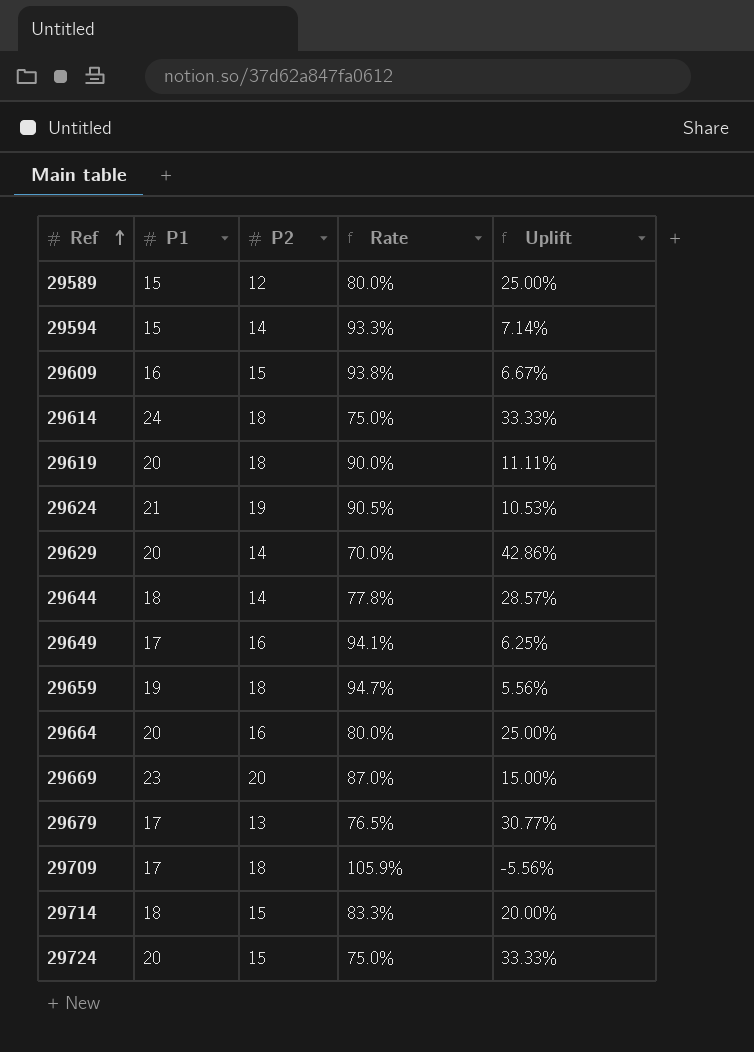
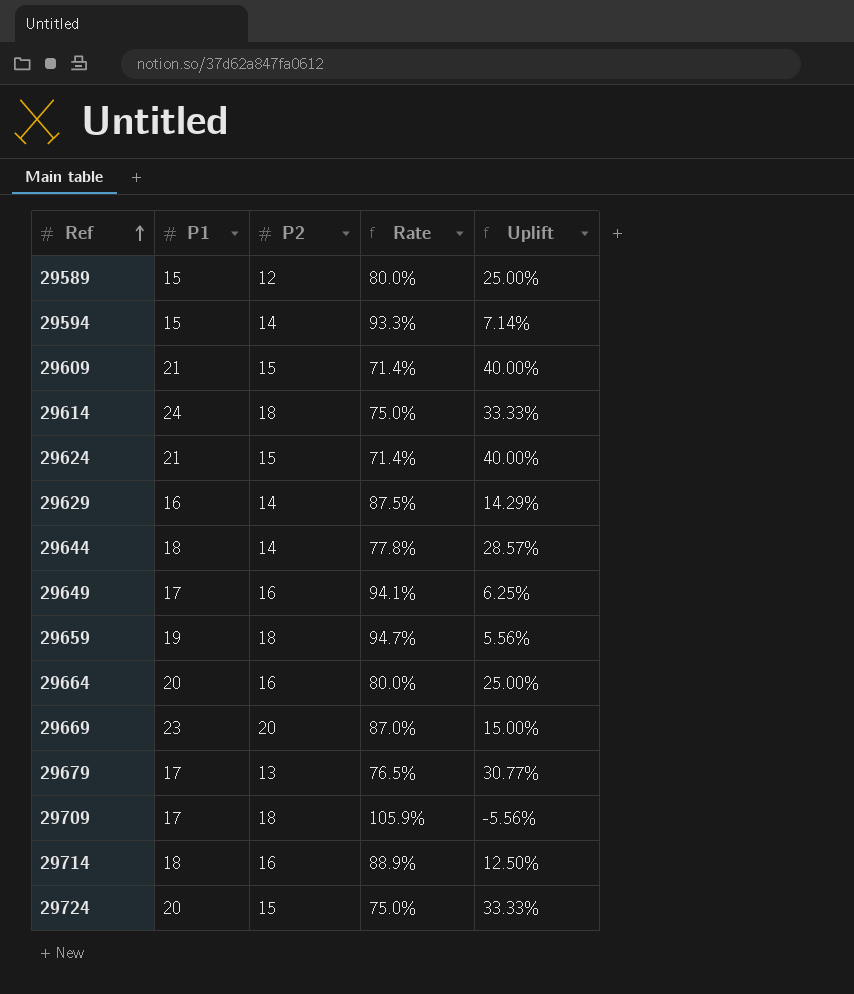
row 29619: 20 | 18 | 90.0% | 11.11% -> none
29609 | P1: 16 -> 21
29609 | Rate: 93.8% -> 71.4%
29609 | Uplift: 6.67% -> 40.00%
29624 | P2: 19 -> 15
29624 | Rate: 90.5% -> 71.4%
29624 | Uplift: 10.53% -> 40.00%
29629 | P1: 20 -> 16
29629 | Rate: 70.0% -> 87.5%
29629 | Uplift: 42.86% -> 14.29%
29714 | P2: 15 -> 16
29714 | Rate: 83.3% -> 88.9%
29714 | Uplift: 20.00% -> 12.50%

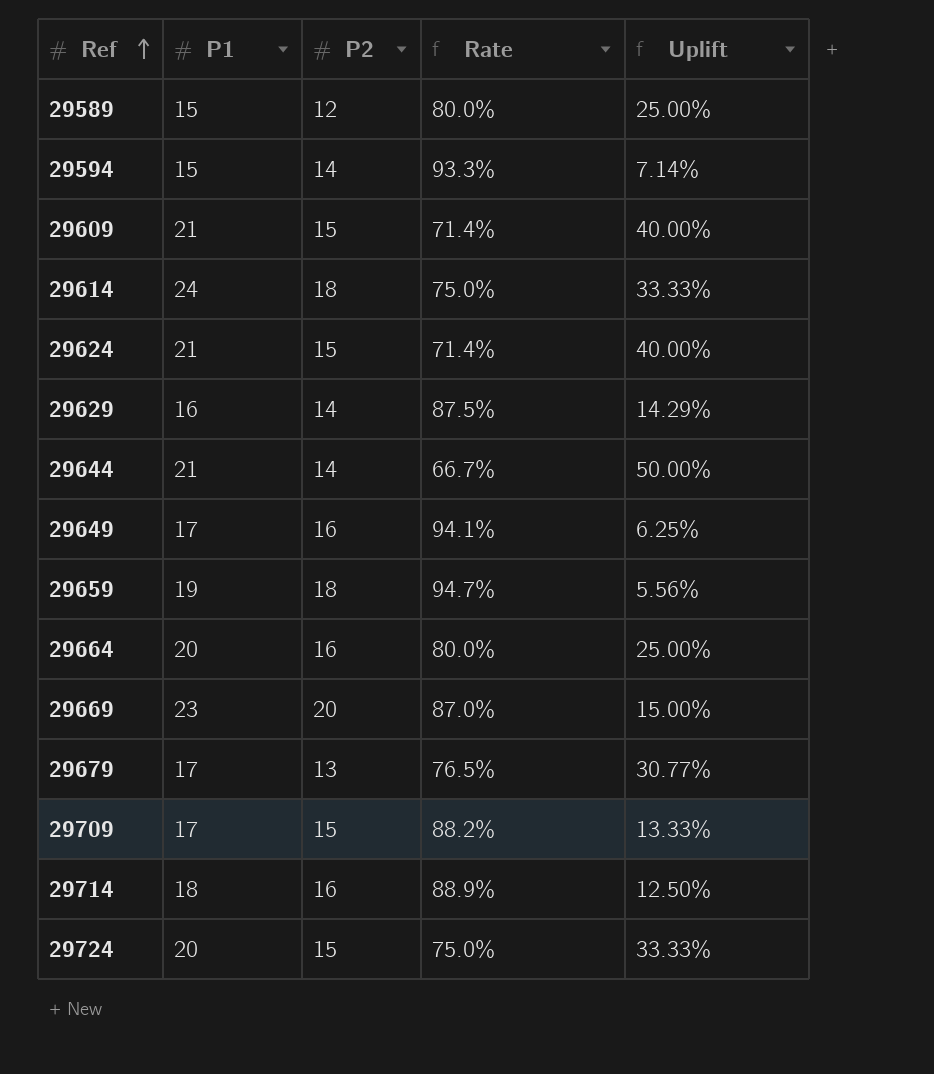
29644 | P1: 18 -> 21
29644 | Rate: 77.8% -> 66.7%
29644 | Uplift: 28.57% -> 50.00%
29709 | P2: 18 -> 15
29709 | Rate: 105.9% -> 88.2%
29709 | Uplift: -5.56% -> 13.33%

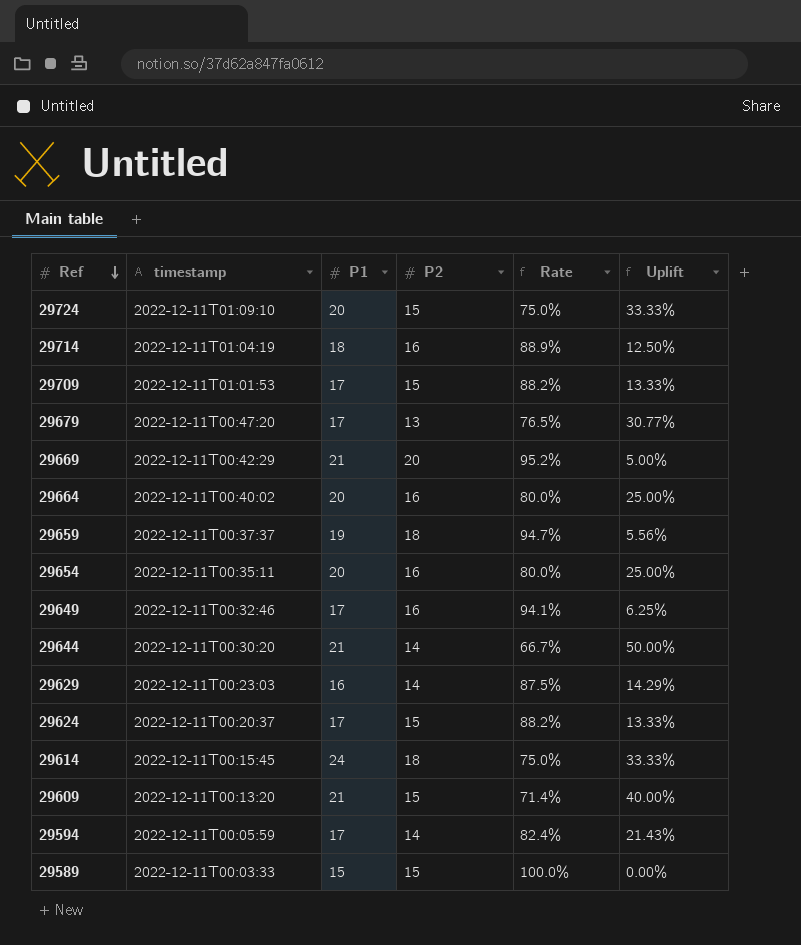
row order: Ref ascending -> Ref descending
column timestamp | position: none -> 2
29669 | P1: 23 -> 21
29669 | Rate: 87.0% -> 95.2%
29669 | Uplift: 15.00% -> 5.00%
row 29654: none -> 2022-12-11T00:35:11 | 20 | 16 | 80.0% | 25.00%
29624 | P1: 21 -> 17
29624 | Rate: 71.4% -> 88.2%
29624 | Uplift: 40.00% -> 13.33%
29594 | P1: 15 -> 17
29594 | Rate: 93.3% -> 82.4%
29594 | Uplift: 7.14% -> 21.43%
29589 | P2: 12 -> 15
29589 | Rate: 80.0% -> 100.0%
29589 | Uplift: 25.00% -> 0.00%

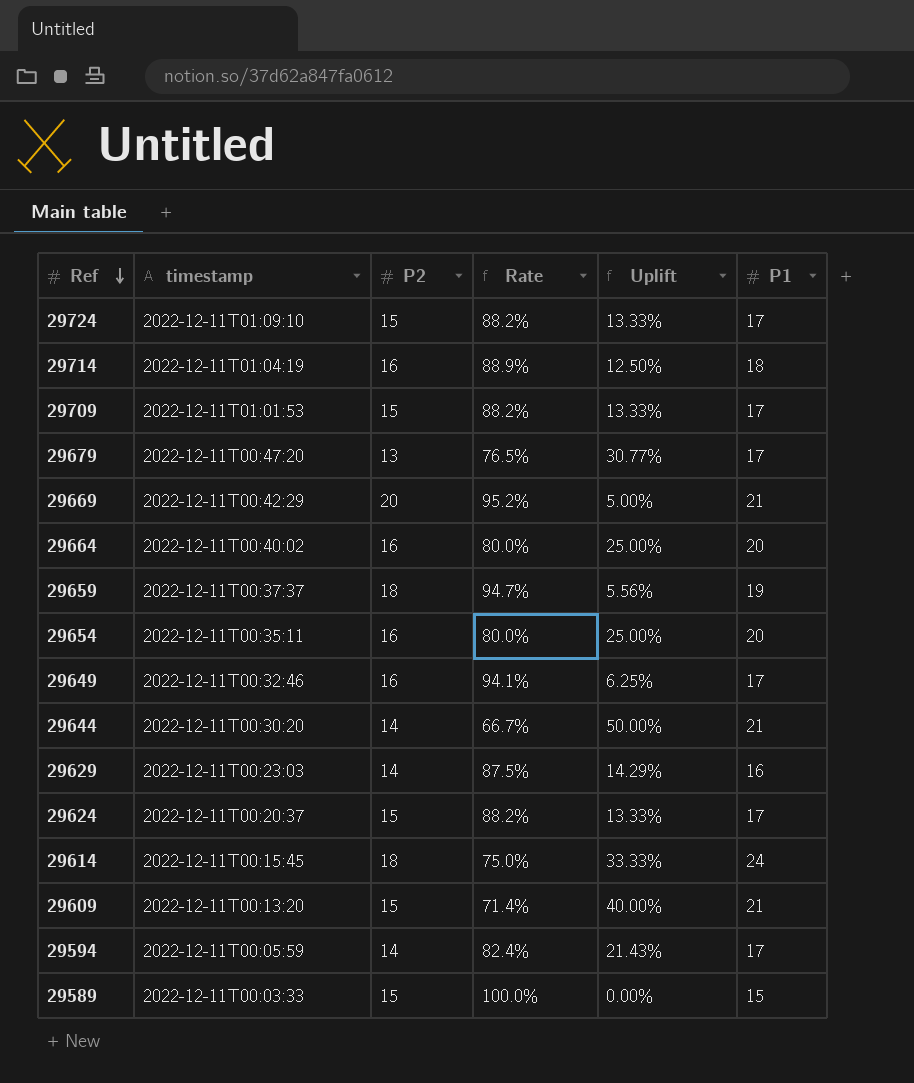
column P1 | position: 3 -> 6
29724 | Rate: 75.0% -> 88.2%
29724 | Uplift: 33.33% -> 13.33%
29724 | P1: 20 -> 17

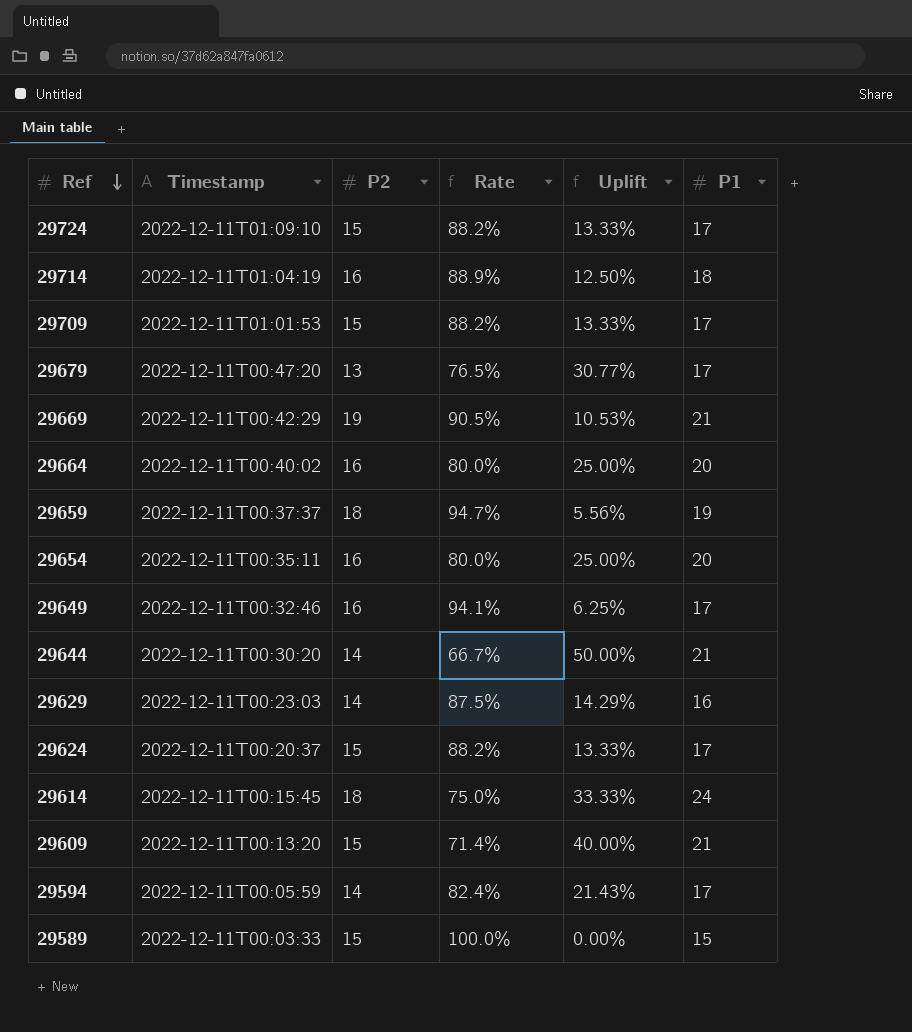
column name: timestamp -> Timestamp
29669 | P2: 20 -> 19
29669 | Rate: 95.2% -> 90.5%
29669 | Uplift: 5.00% -> 10.53%

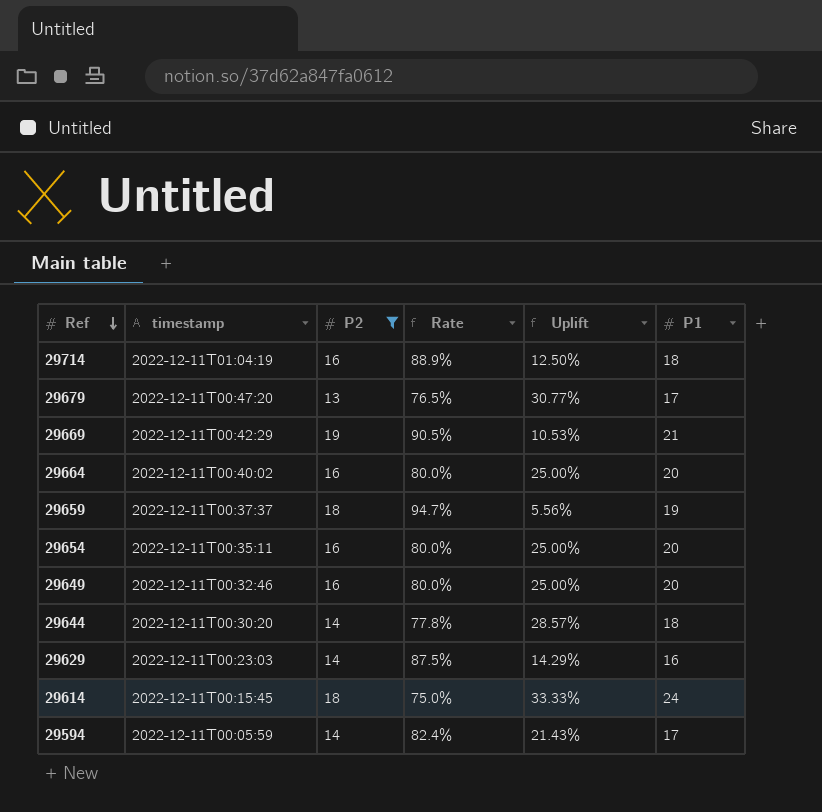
filter: none -> P2 != 15
column name: Timestamp -> timestamp
29649 | Rate: 94.1% -> 80.0%
29649 | Uplift: 6.25% -> 25.00%
29649 | P1: 17 -> 20
29644 | Rate: 66.7% -> 77.8%
29644 | Uplift: 50.00% -> 28.57%
29644 | P1: 21 -> 18

